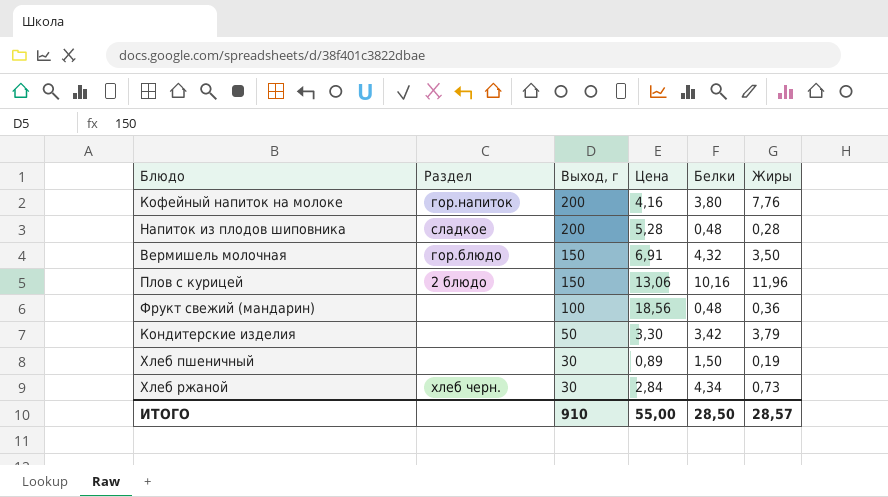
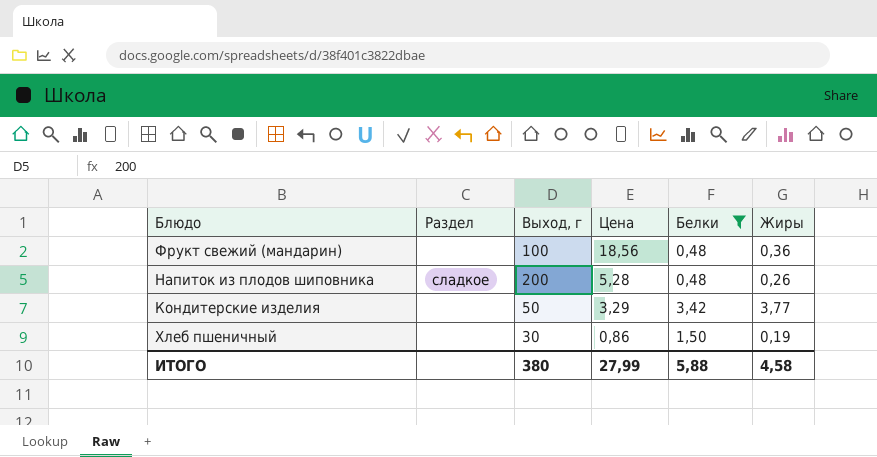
filter: none -> Белки <= 3,42
row order: Выход, г descending -> Цена descending
Напиток из плодов шиповника | Жиры: 0,28 -> 0,26
Кондитерские изделия | Цена: 3,30 -> 3,29
Кондитерские изделия | Жиры: 3,79 -> 3,77
Хлеб пшеничный | Цена: 0,89 -> 0,86
ИТОГО | Выход, г: 910 -> 380
ИТОГО | Цена: 55,00 -> 27,99
ИТОГО | Белки: 28,50 -> 5,88
ИТОГО | Жиры: 28,57 -> 4,58

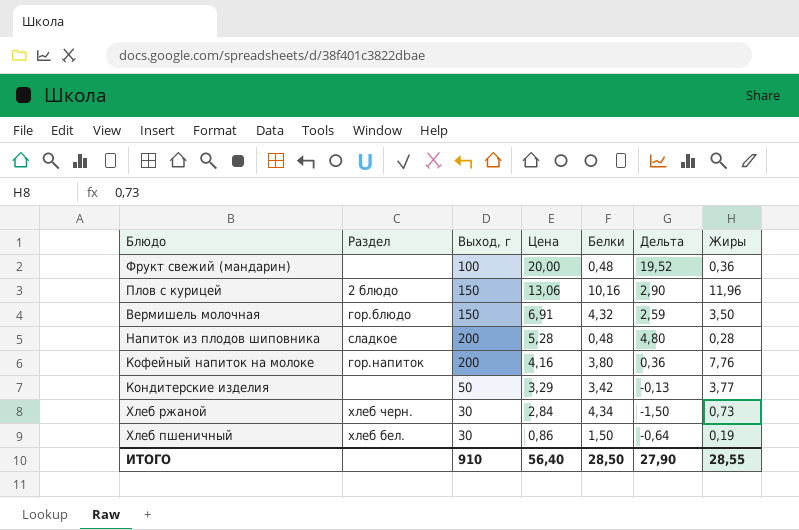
filter: Белки <= 3,42 -> none
column Дельта | formula: none -> [Цена] - [Белки]
Фрукт свежий (мандарин) | Цена: 18,56 -> 20,00
Напиток из плодов шиповника | Жиры: 0,26 -> 0,28
Хлеб пшеничный | Раздел: none -> хлеб бел.
ИТОГО | Выход, г: 380 -> 910
ИТОГО | Цена: 27,99 -> 56,40
ИТОГО | Белки: 5,88 -> 28,50
ИТОГО | Жиры: 4,58 -> 28,55

